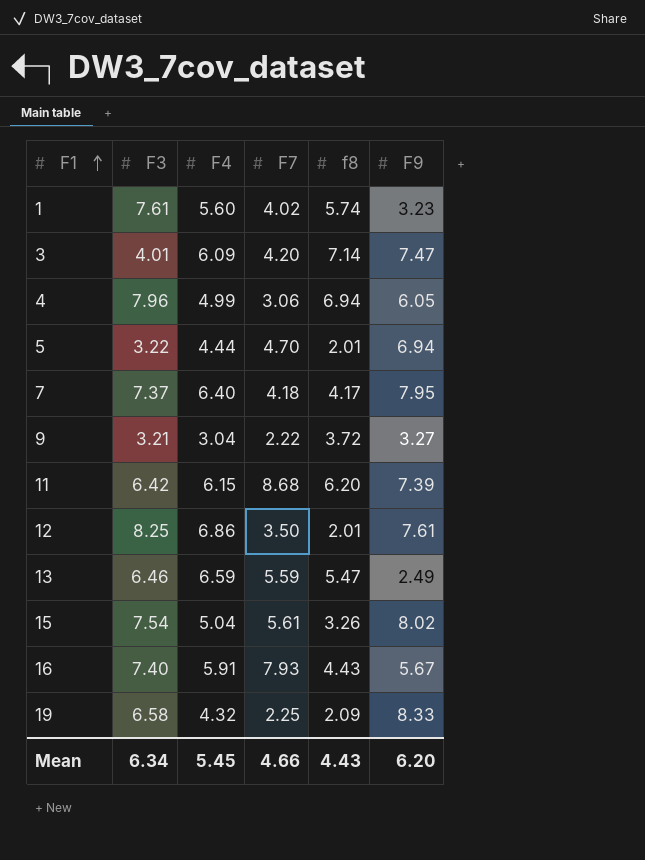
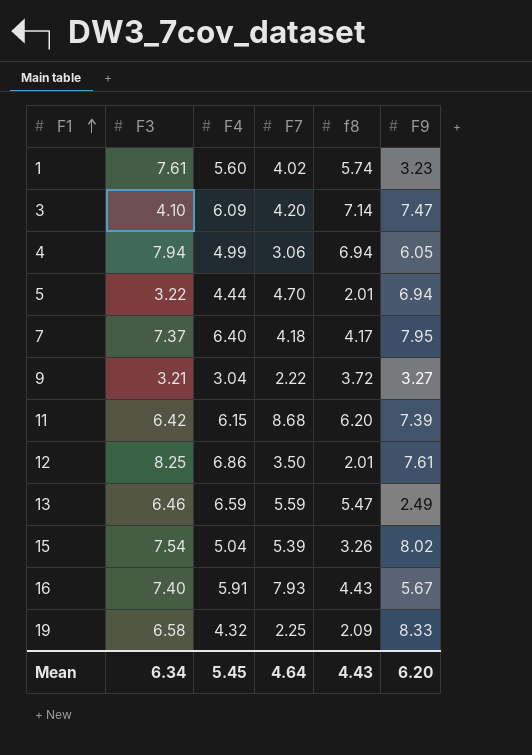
3 | F3: 4.01 -> 4.10
4 | F3: 7.96 -> 7.94
15 | F7: 5.61 -> 5.39
Mean | F7: 4.66 -> 4.64

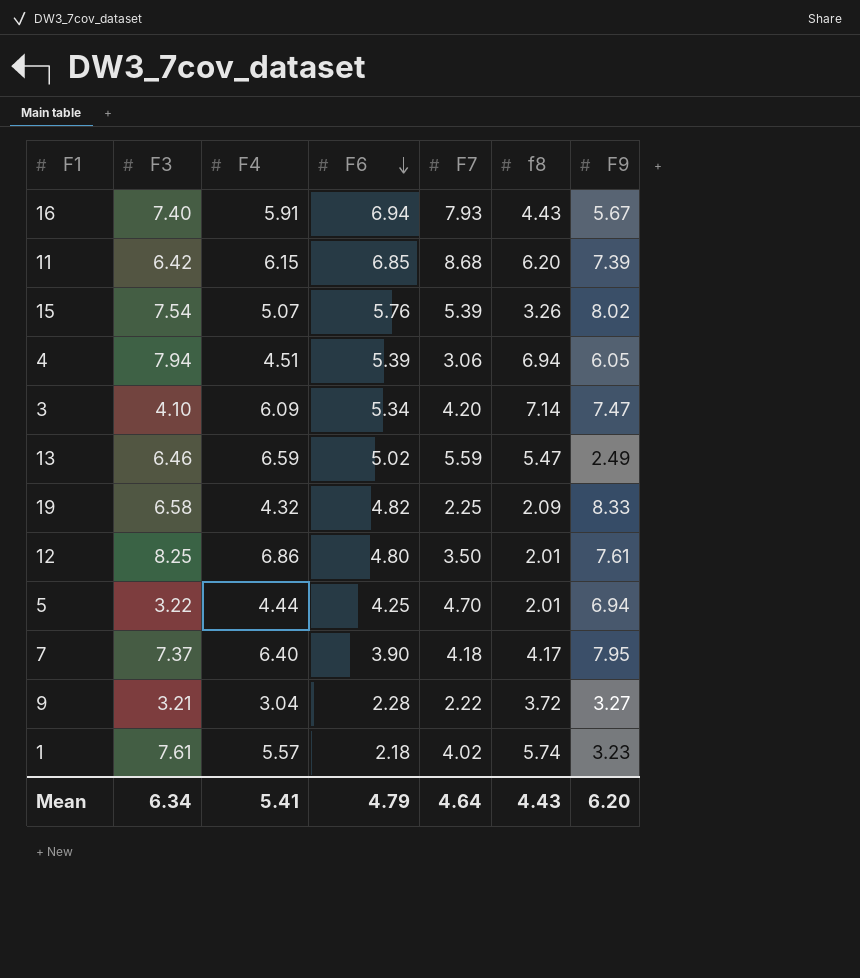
row order: F1 ascending -> F6 descending
column F6 | position: none -> 4
15 | F4: 5.04 -> 5.07
4 | F4: 4.99 -> 4.51
1 | F4: 5.60 -> 5.57
Mean | F4: 5.45 -> 5.41

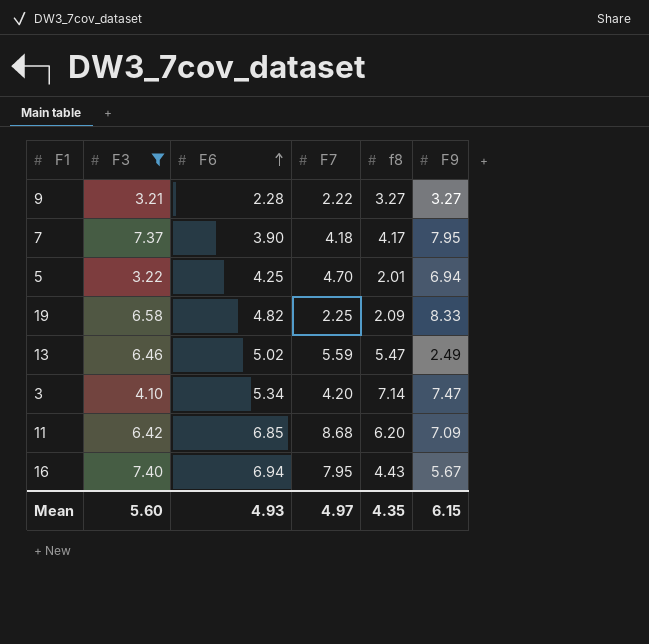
filter: none -> F3 <= 7.40
row order: F6 descending -> F6 ascending
column F4 | position: 3 -> none
9 | f8: 3.72 -> 3.27
11 | F9: 7.39 -> 7.09
16 | F7: 7.93 -> 7.95
Mean | F3: 6.34 -> 5.60
Mean | F6: 4.79 -> 4.93
Mean | F7: 4.64 -> 4.97
Mean | f8: 4.43 -> 4.35
Mean | F9: 6.20 -> 6.15

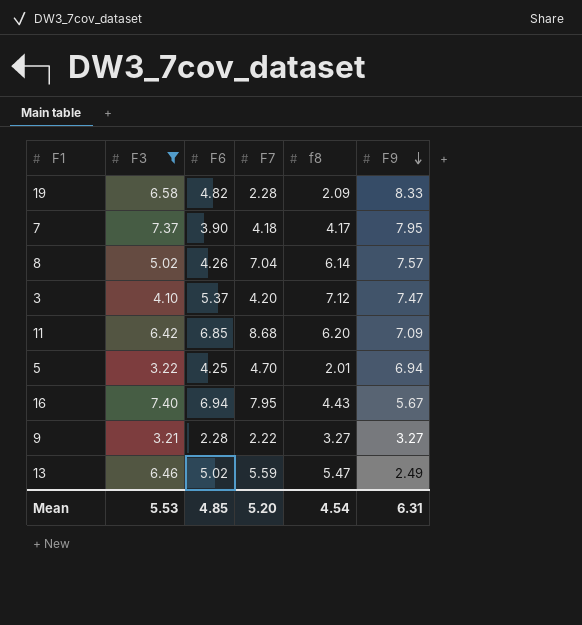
row order: F6 ascending -> F9 descending
19 | F7: 2.25 -> 2.28
row 8: none -> 5.02 | 4.26 | 7.04 | 6.14 | 7.57
3 | F6: 5.34 -> 5.37
3 | f8: 7.14 -> 7.12
Mean | F3: 5.60 -> 5.53
Mean | F6: 4.93 -> 4.85
Mean | F7: 4.97 -> 5.20
Mean | f8: 4.35 -> 4.54
Mean | F9: 6.15 -> 6.31

